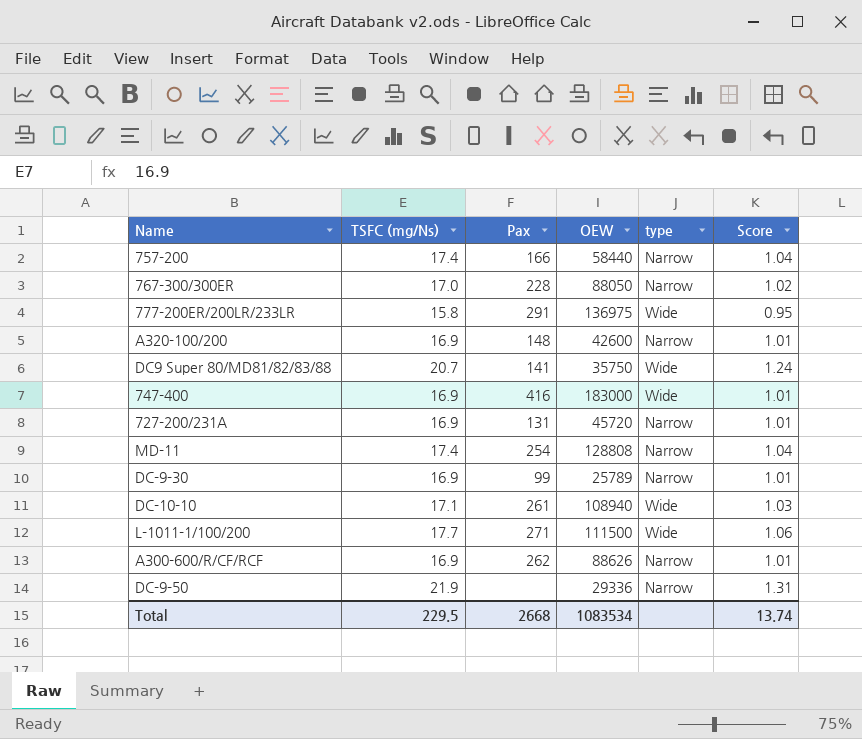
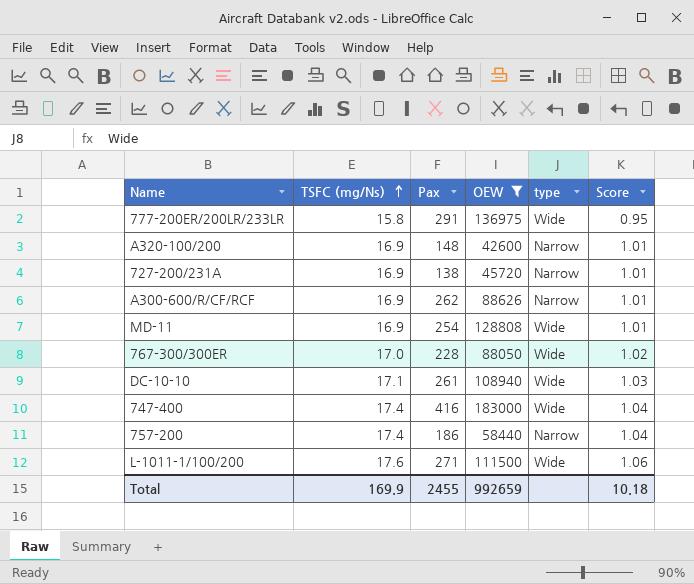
filter: none -> OEW >= 42600
row order: none -> TSFC (mg/Ns) ascending
727-200/231A | Pax: 131 -> 138
MD-11 | TSFC (mg/Ns): 17.4 -> 16.9
MD-11 | type: Narrow -> Wide
MD-11 | Score: 1.04 -> 1.01
767-300/300ER | type: Narrow -> Wide
747-400 | TSFC (mg/Ns): 16.9 -> 17.4
747-400 | Score: 1.01 -> 1.04
757-200 | Pax: 166 -> 186
L-1011-1/100/200 | TSFC (mg/Ns): 17.7 -> 17.6
Total | TSFC (mg/Ns): 229.5 -> 169.9
Total | Pax: 2668 -> 2455
Total | OEW: 1083534 -> 992659
Total | Score: 13.74 -> 10.18

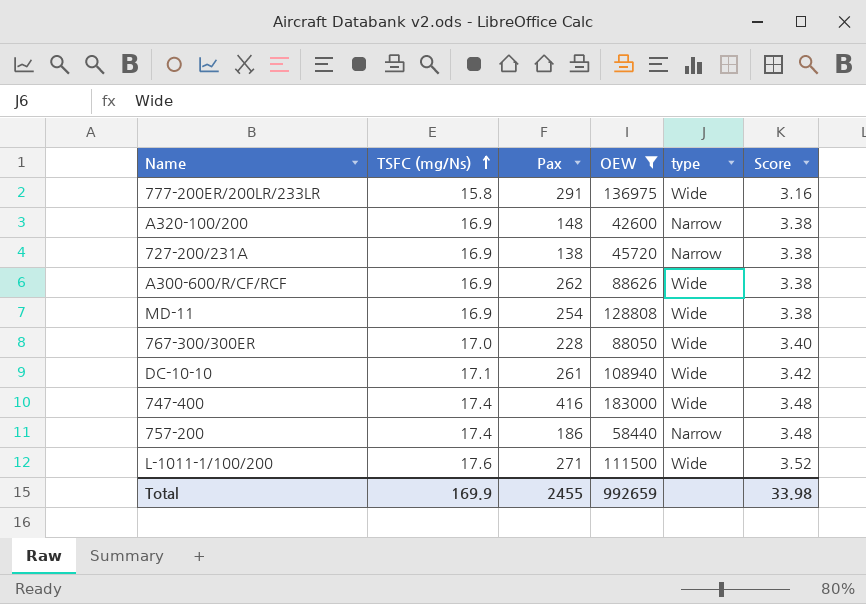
column Score | formula: [TSFC (mg/Ns)] * 0.06 -> [TSFC (mg/Ns)] * 0.2
A300-600/R/CF/RCF | type: Narrow -> Wide
Total | Score: 10.18 -> 33.98

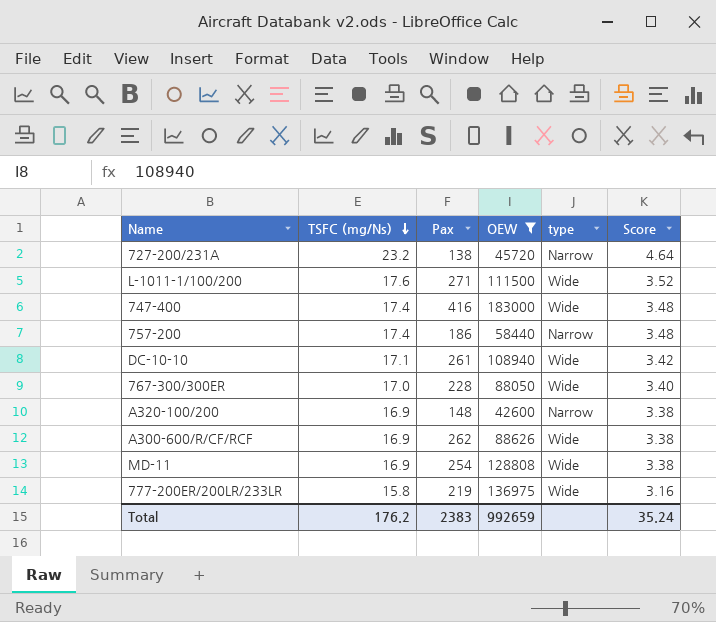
row order: TSFC (mg/Ns) ascending -> TSFC (mg/Ns) descending
727-200/231A | TSFC (mg/Ns): 16.9 -> 23.2
727-200/231A | Score: 3.38 -> 4.64
777-200ER/200LR/233LR | Pax: 291 -> 219
Total | TSFC (mg/Ns): 169.9 -> 176.2
Total | Pax: 2455 -> 2383
Total | Score: 33.98 -> 35.24

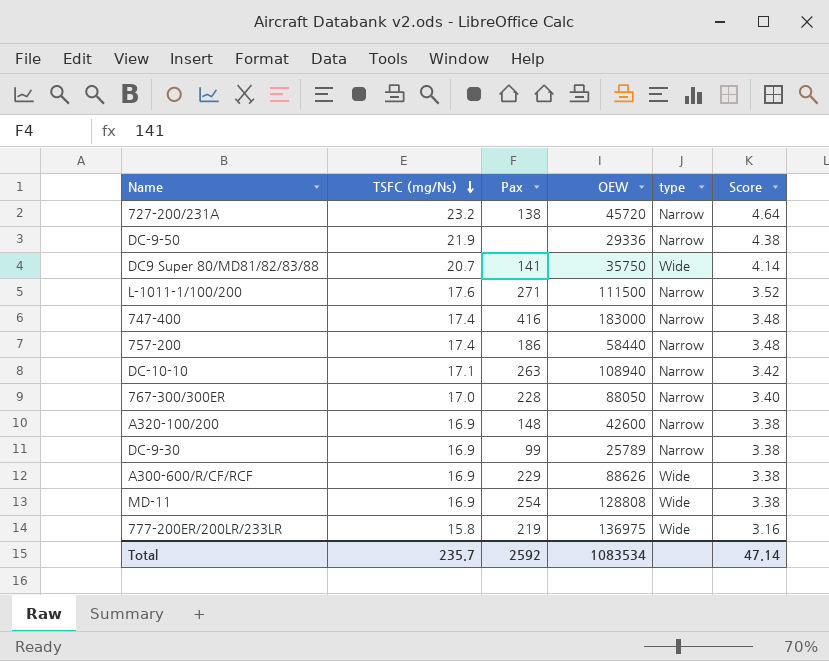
filter: OEW >= 42600 -> none
L-1011-1/100/200 | type: Wide -> Narrow
747-400 | type: Wide -> Narrow
DC-10-10 | Pax: 261 -> 263
DC-10-10 | type: Wide -> Narrow
767-300/300ER | type: Wide -> Narrow
A300-600/R/CF/RCF | Pax: 262 -> 229
Total | TSFC (mg/Ns): 176.2 -> 235.7
Total | Pax: 2383 -> 2592
Total | OEW: 992659 -> 1083534
Total | Score: 35.24 -> 47.14

